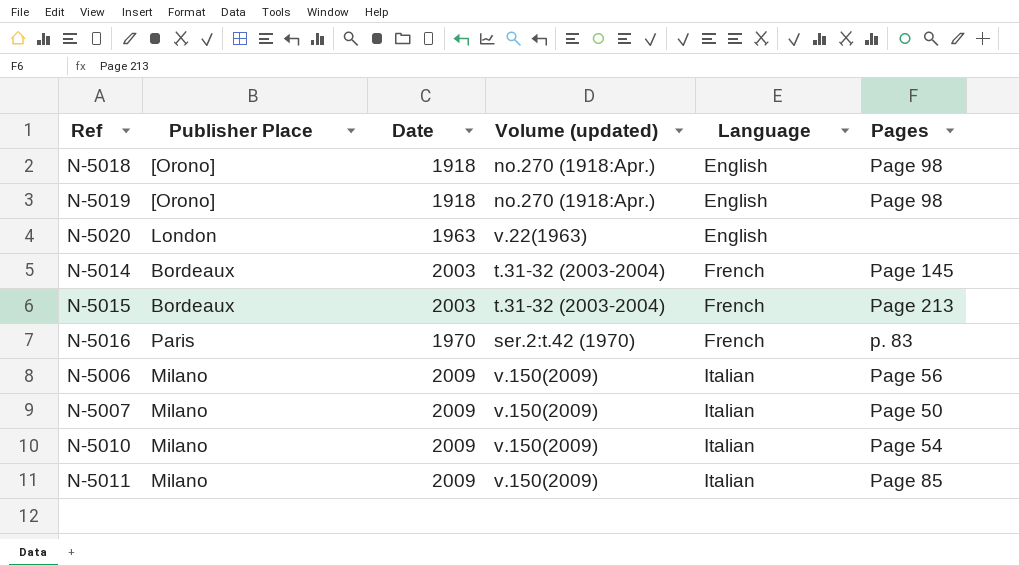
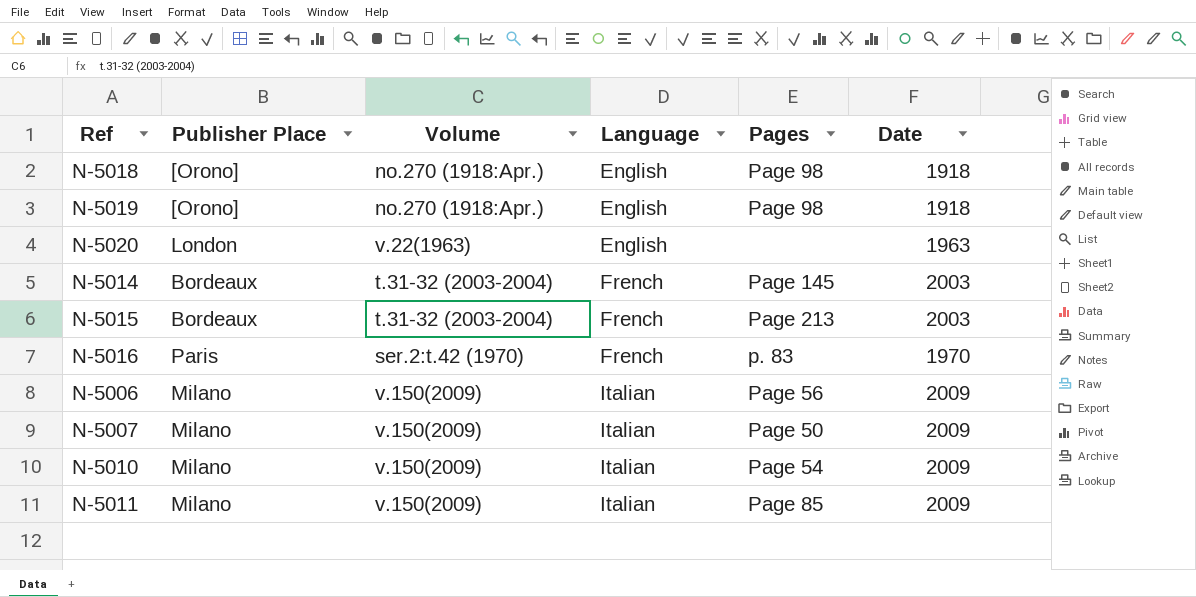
column name: Volume (updated) -> Volume
column Date | position: 3 -> 6

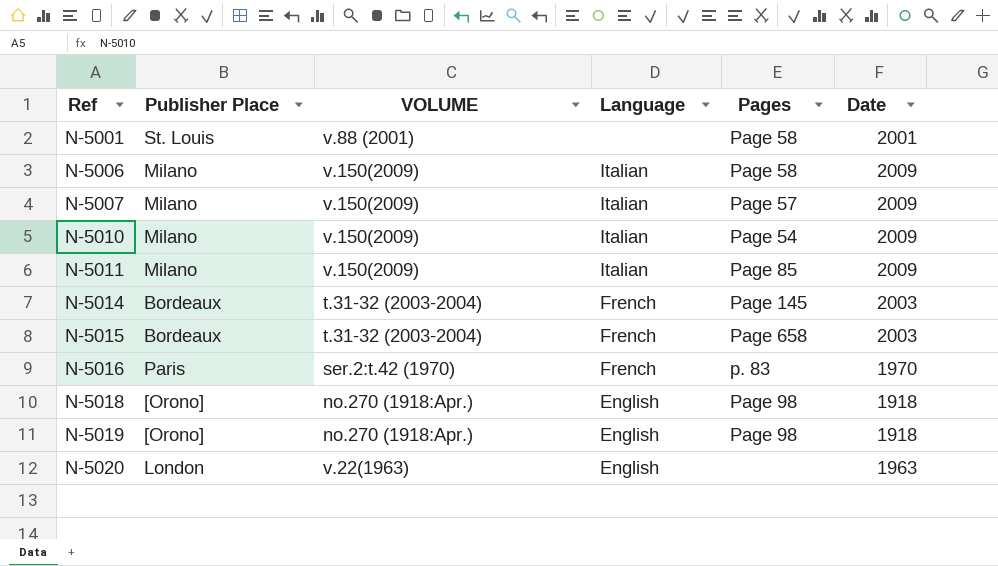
row order: Language ascending -> Ref ascending
column name: Volume -> VOLUME
row N-5001: none -> St. Louis | v.88 (2001) | none | Page 58 | 2001
N-5006 | Pages: Page 56 -> Page 58
N-5007 | Pages: Page 50 -> Page 57
N-5015 | Pages: Page 213 -> Page 658

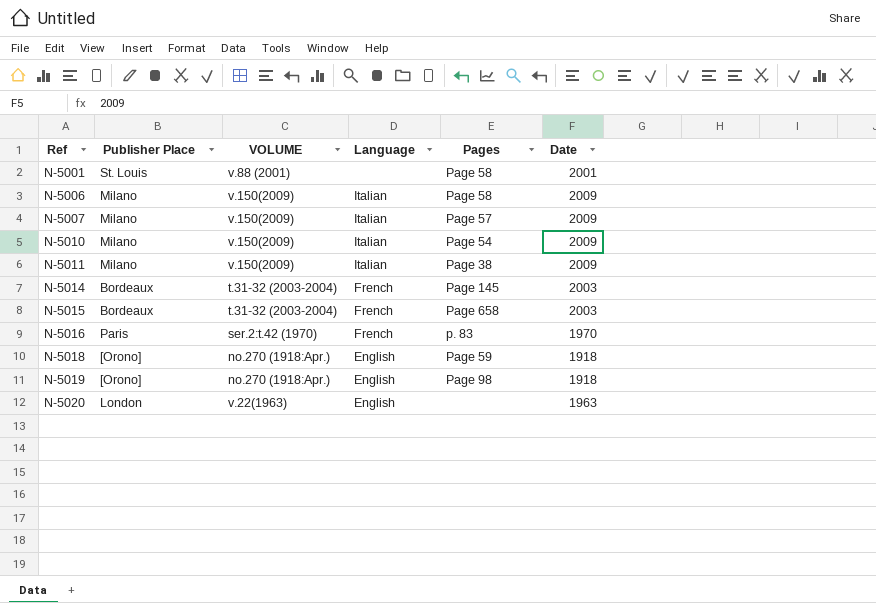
N-5011 | Pages: Page 85 -> Page 38
N-5018 | Pages: Page 98 -> Page 59

